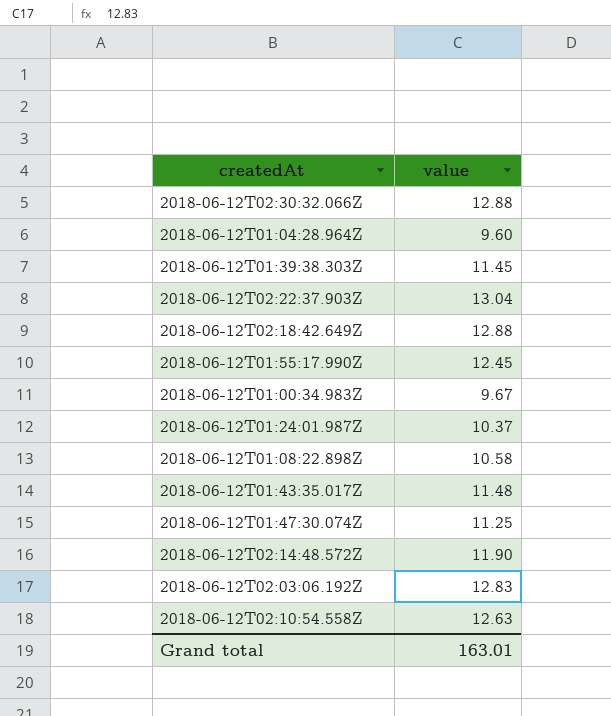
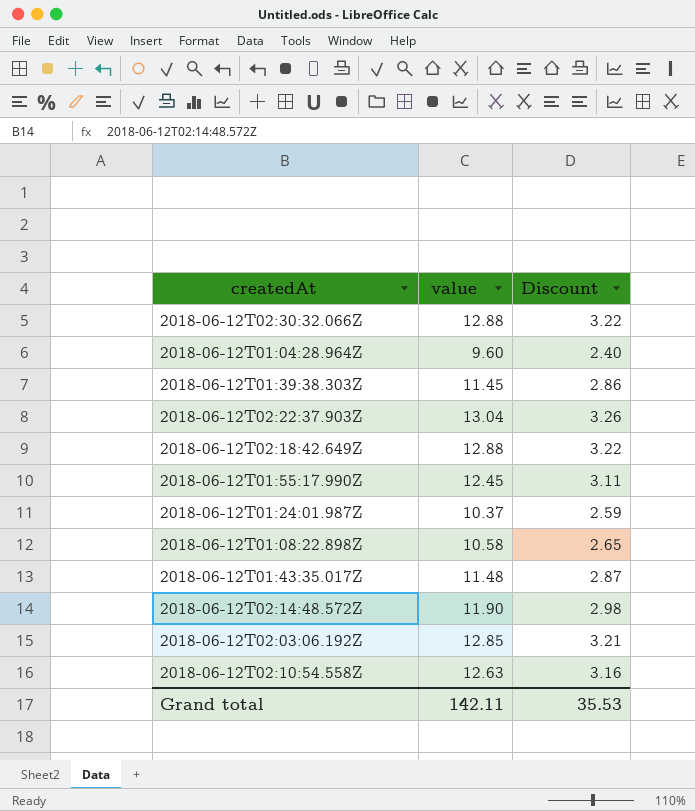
column Discount | formula: none -> [value] * 0.25
row 2018-06-12T01:00:34.983Z: 9.67 -> none
row 2018-06-12T01:47:30.074Z: 11.25 -> none
2018-06-12T02:03:06.192Z | value: 12.83 -> 12.85
Grand total | value: 163.01 -> 142.11

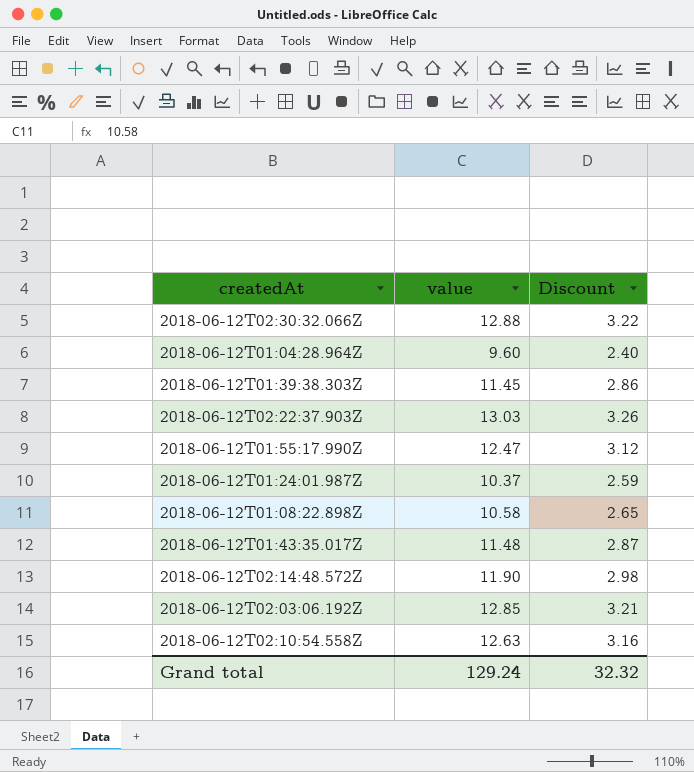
row 2018-06-12T02:18:42.649Z: 12.88 | 3.22 -> none
2018-06-12T02:22:37.903Z | value: 13.04 -> 13.03
2018-06-12T01:55:17.990Z | value: 12.45 -> 12.47
2018-06-12T01:55:17.990Z | Discount: 3.11 -> 3.12
Grand total | value: 142.11 -> 129.24
Grand total | Discount: 35.53 -> 32.32

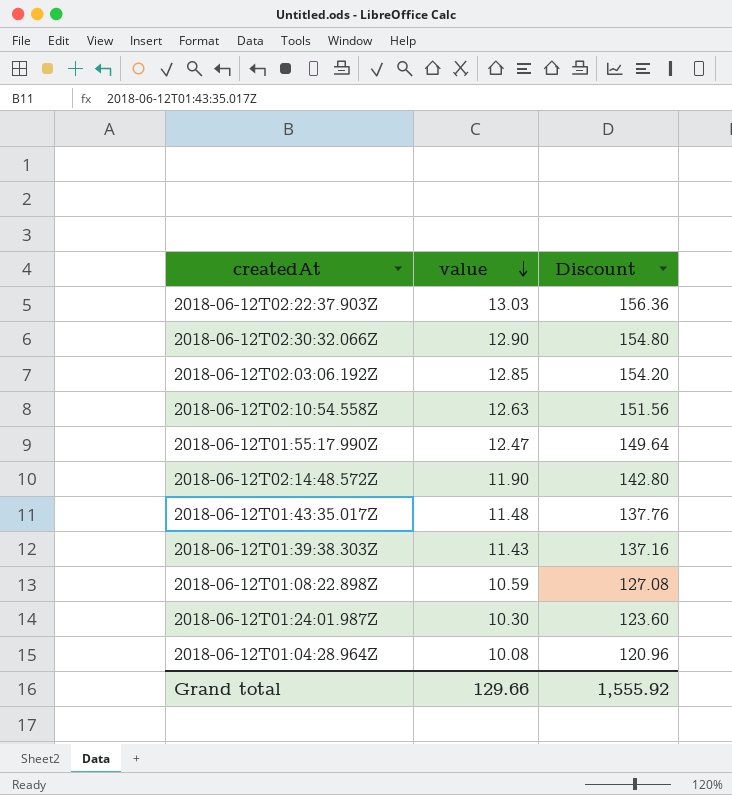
row order: none -> value descending
column Discount | formula: [value] * 0.25 -> [value] * 12
2018-06-12T02:30:32.066Z | value: 12.88 -> 12.90
2018-06-12T01:39:38.303Z | value: 11.45 -> 11.43
2018-06-12T01:08:22.898Z | value: 10.58 -> 10.59
2018-06-12T01:24:01.987Z | value: 10.37 -> 10.30
2018-06-12T01:04:28.964Z | value: 9.60 -> 10.08
Grand total | value: 129.24 -> 129.66
Grand total | Discount: 32.32 -> 1,555.92

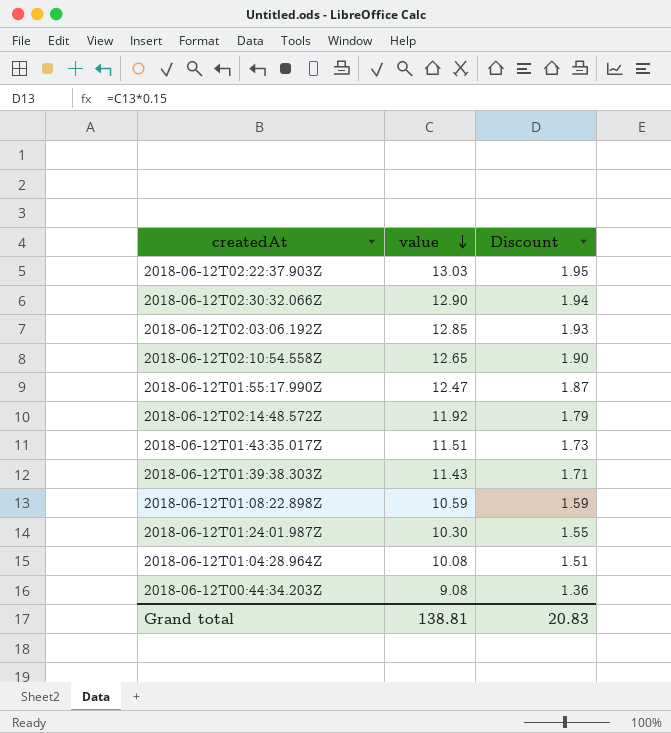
column Discount | formula: [value] * 12 -> [value] * 0.15
2018-06-12T02:10:54.558Z | value: 12.63 -> 12.65
2018-06-12T02:14:48.572Z | value: 11.90 -> 11.92
2018-06-12T01:43:35.017Z | value: 11.48 -> 11.51
row 2018-06-12T00:44:34.203Z: none -> 9.08 | 1.36
Grand total | value: 129.66 -> 138.81
Grand total | Discount: 1,555.92 -> 20.83

